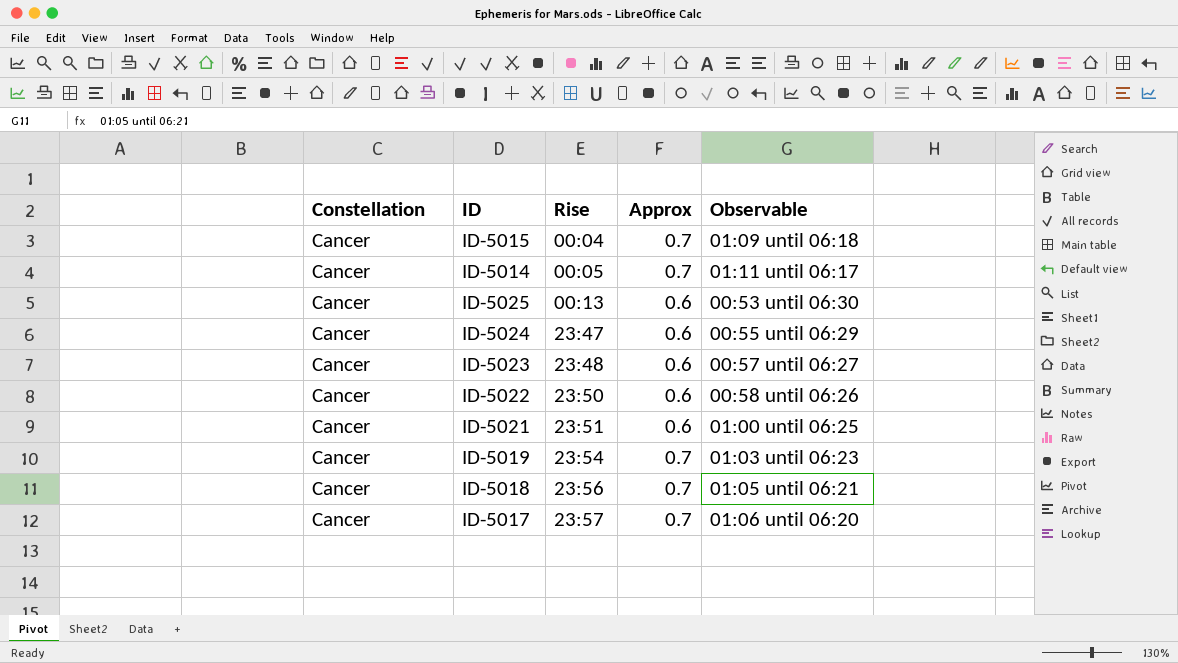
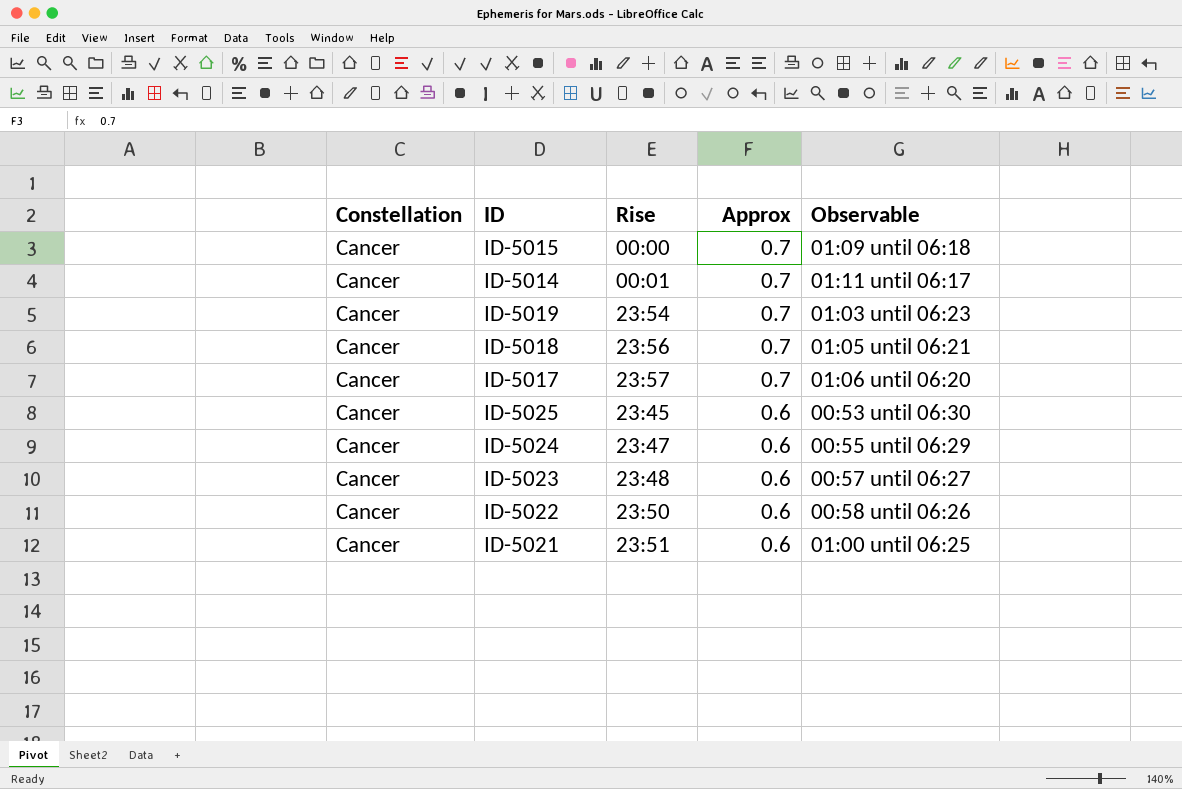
row order: Rise ascending -> Approx descending
ID-5015 | Rise: 00:04 -> 00:00
ID-5014 | Rise: 00:05 -> 00:01
ID-5025 | Rise: 00:13 -> 23:45

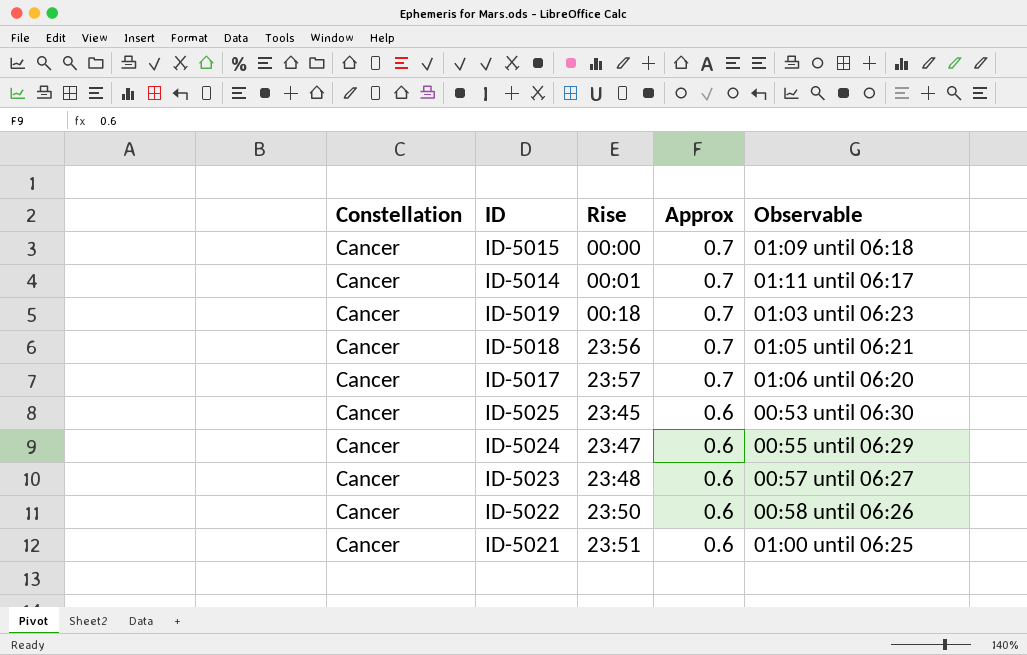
ID-5019 | Rise: 23:54 -> 00:18

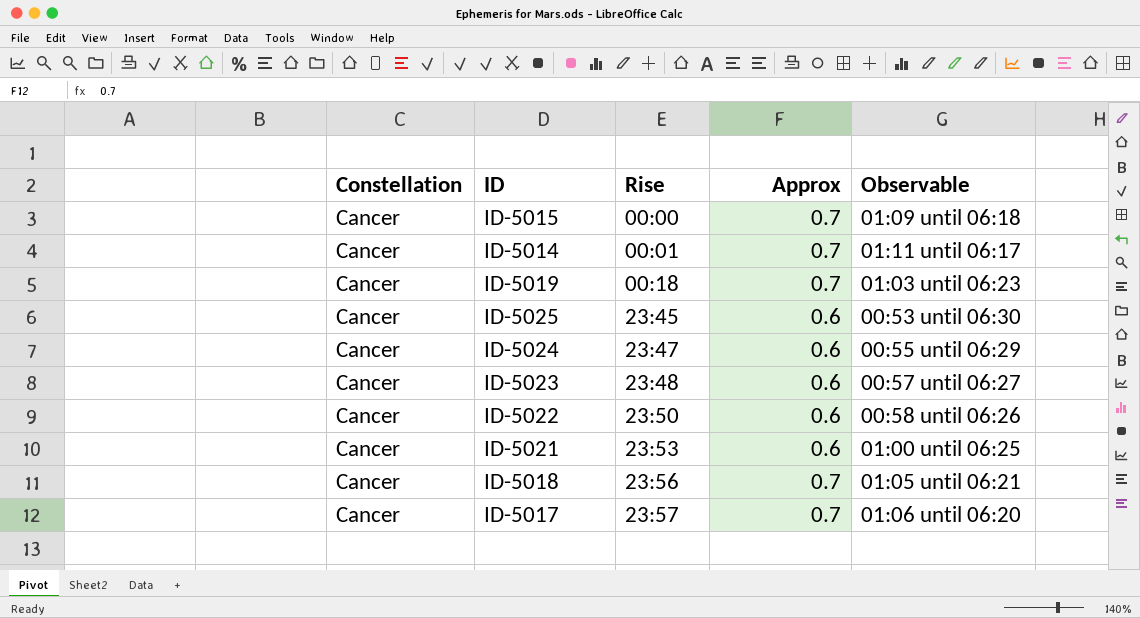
row order: Approx descending -> Rise ascending
ID-5021 | Rise: 23:51 -> 23:53

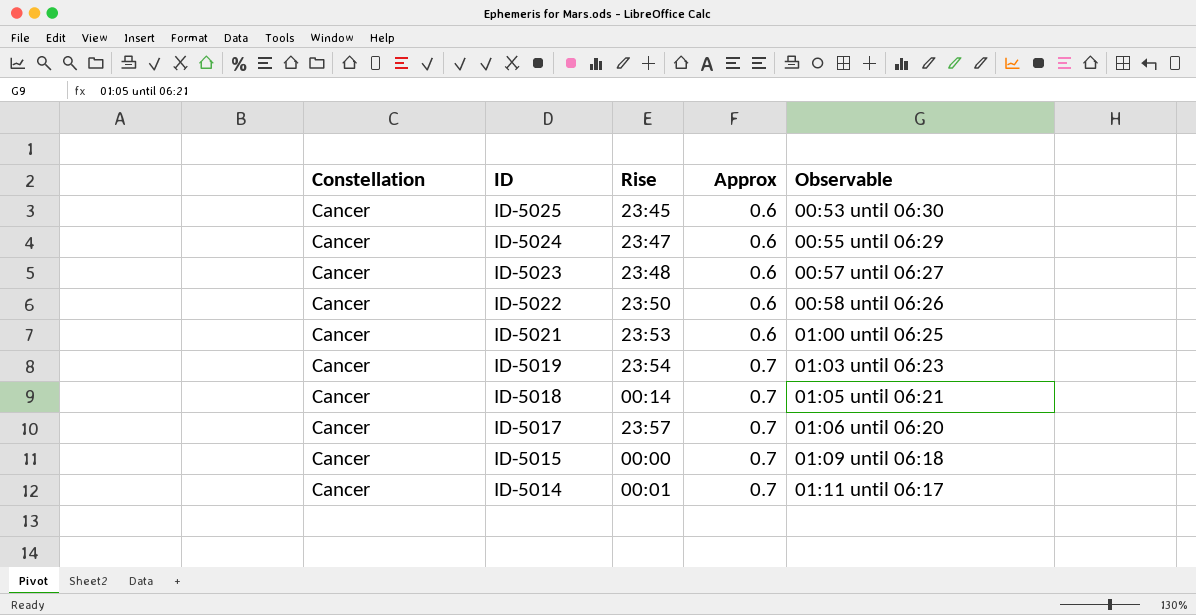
row order: Rise ascending -> ID descending
ID-5019 | Rise: 00:18 -> 23:54
ID-5018 | Rise: 23:56 -> 00:14

